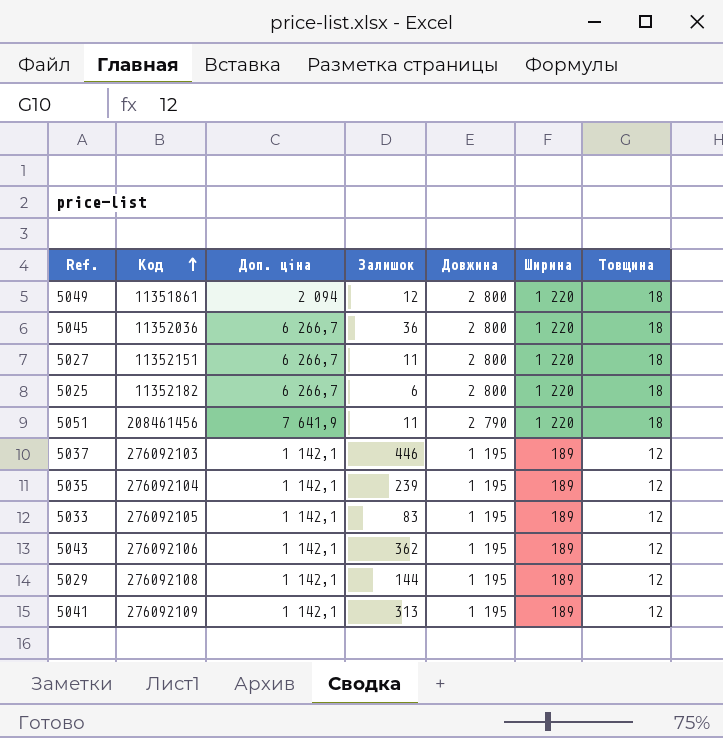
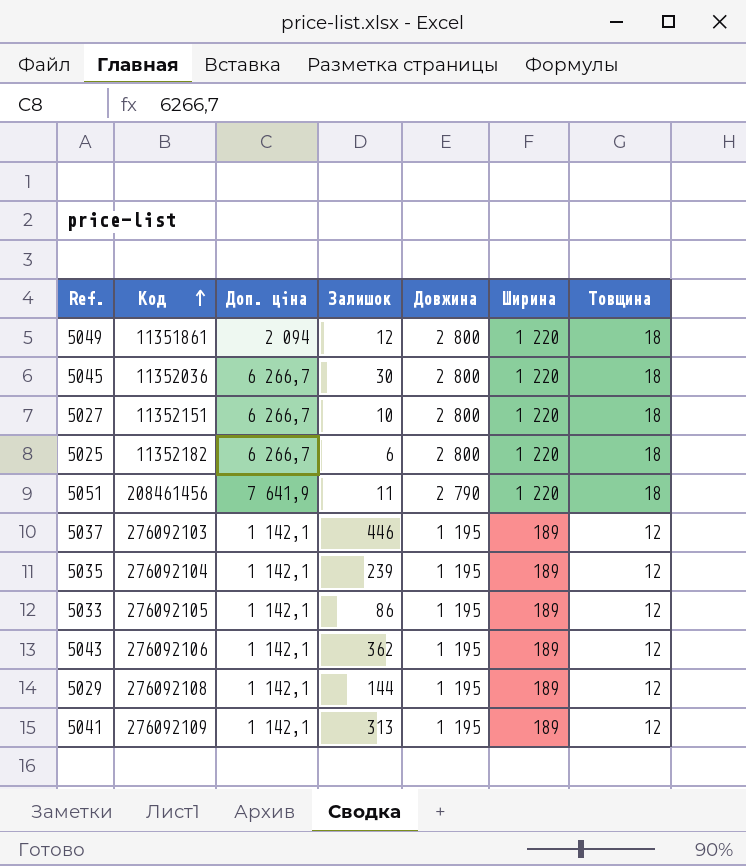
5045 | Залишок: 36 -> 30
5027 | Залишок: 11 -> 10
5033 | Залишок: 83 -> 86

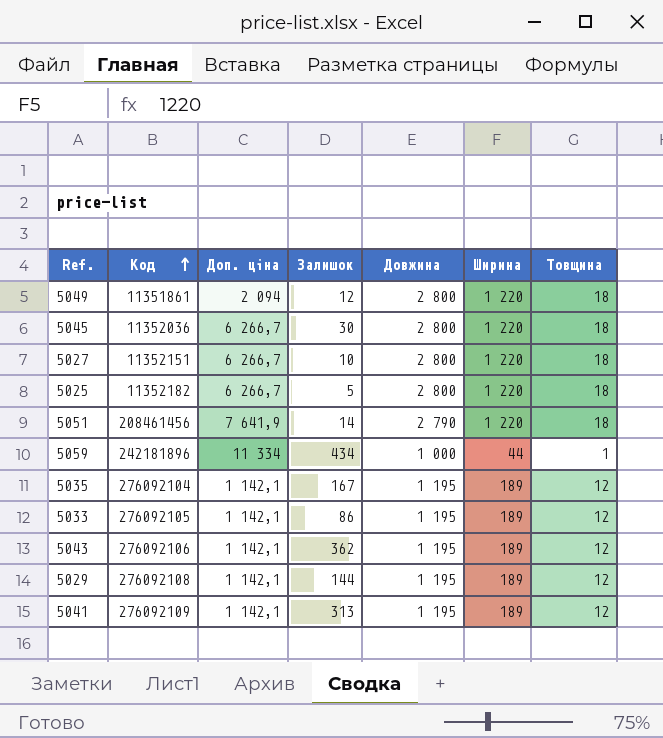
row 5037: 276092103 | 1 142,1 | 446 | 1 195 | 189 | 12 -> none
5025 | Залишок: 6 -> 5
5051 | Залишок: 11 -> 14
row 5059: none -> 242181896 | 11 334 | 434 | 1 000 | 44 | 1
5035 | Залишок: 239 -> 167

